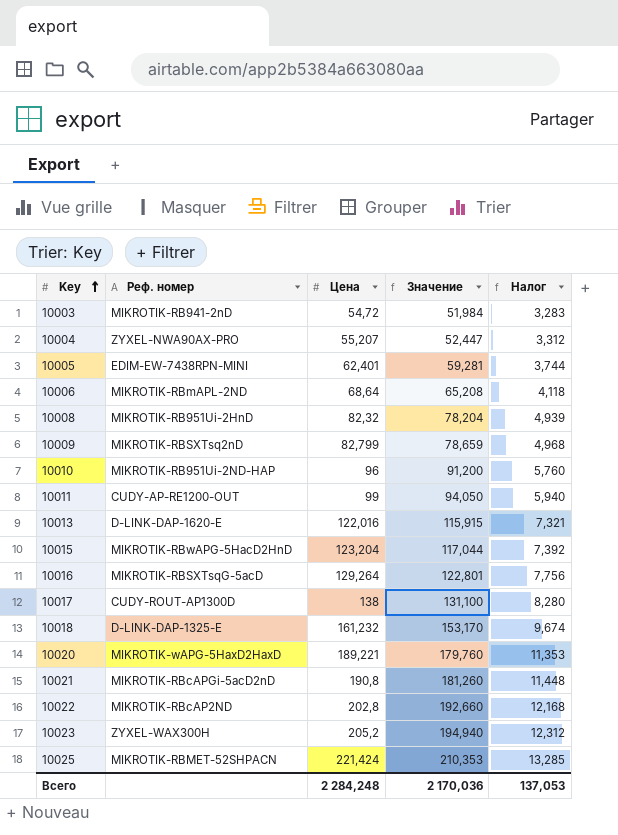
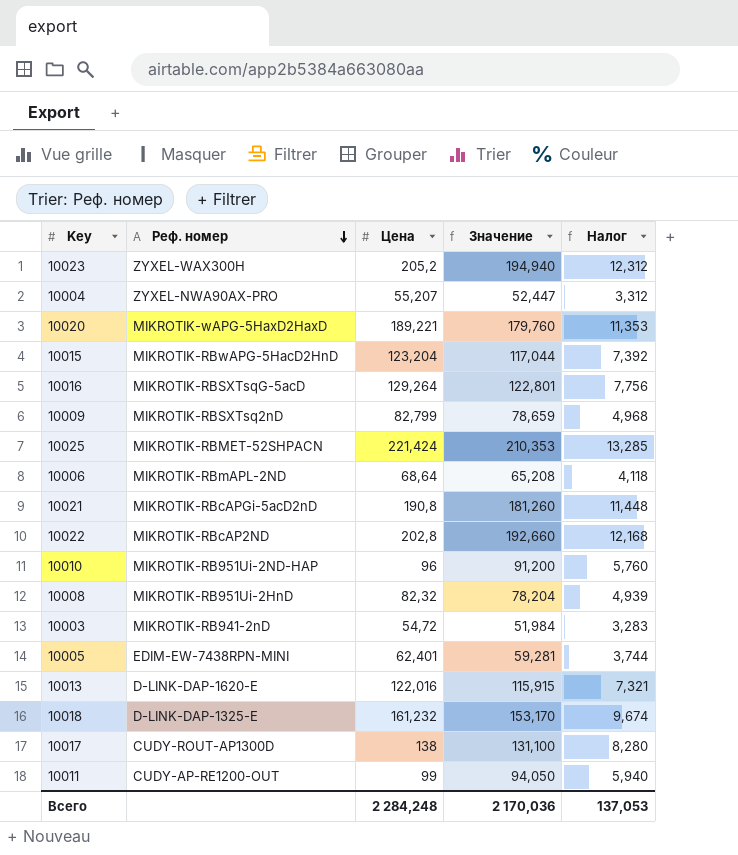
row order: Key ascending -> Реф. номер descending

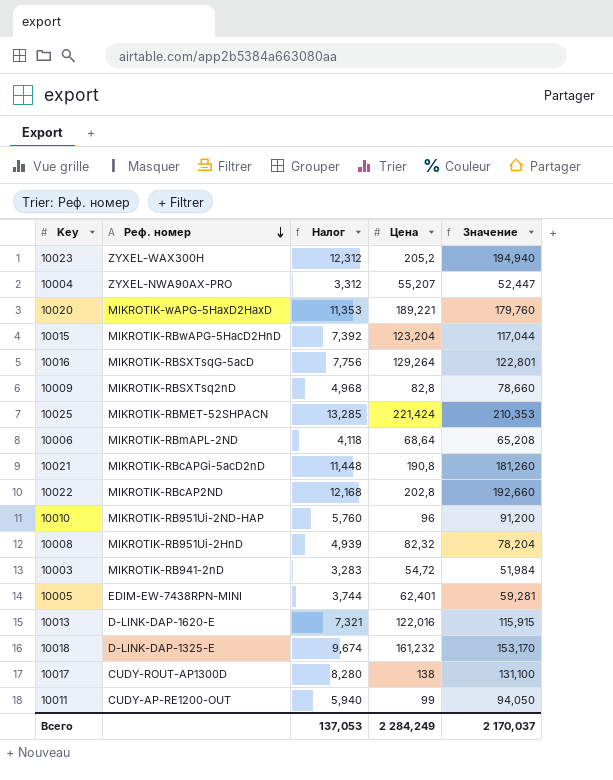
column Налог | position: 5 -> 3
10009 | Цена: 82,799 -> 82,8
10009 | Значение: 78,659 -> 78,660
Всего | Цена: 2 284,248 -> 2 284,249
Всего | Значение: 2 170,036 -> 2 170,037

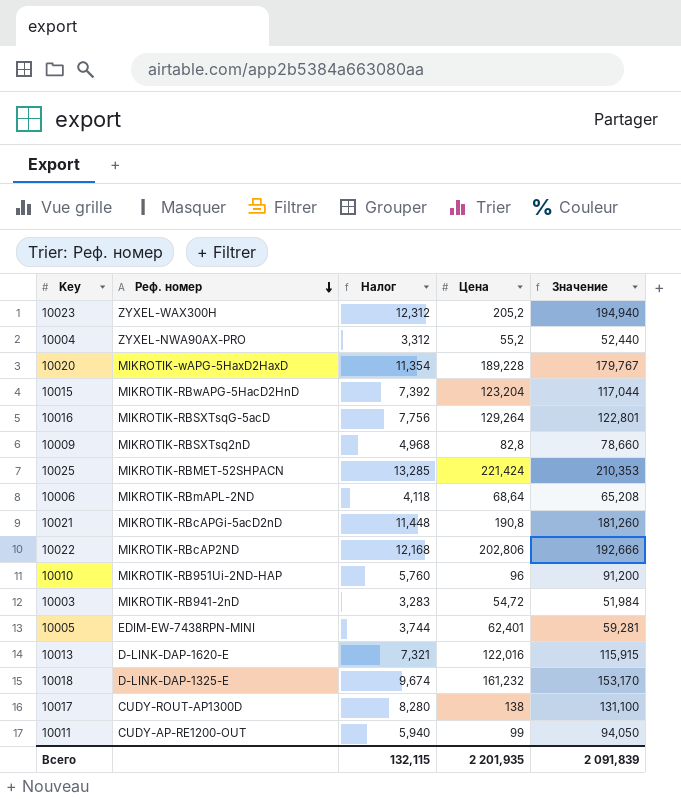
row 10008: MIKROTIK-RB951Ui-2HnD | 4,939 | 82,32 | 78,204 -> none
10004 | Цена: 55,207 -> 55,2
10004 | Значение: 52,447 -> 52,440
10020 | Налог: 11,353 -> 11,354
10020 | Цена: 189,221 -> 189,228
10020 | Значение: 179,760 -> 179,767
10022 | Цена: 202,8 -> 202,806
10022 | Значение: 192,660 -> 192,666
Всего | Налог: 137,053 -> 132,115
Всего | Цена: 2 284,249 -> 2 201,935
Всего | Значение: 2 170,037 -> 2 091,839

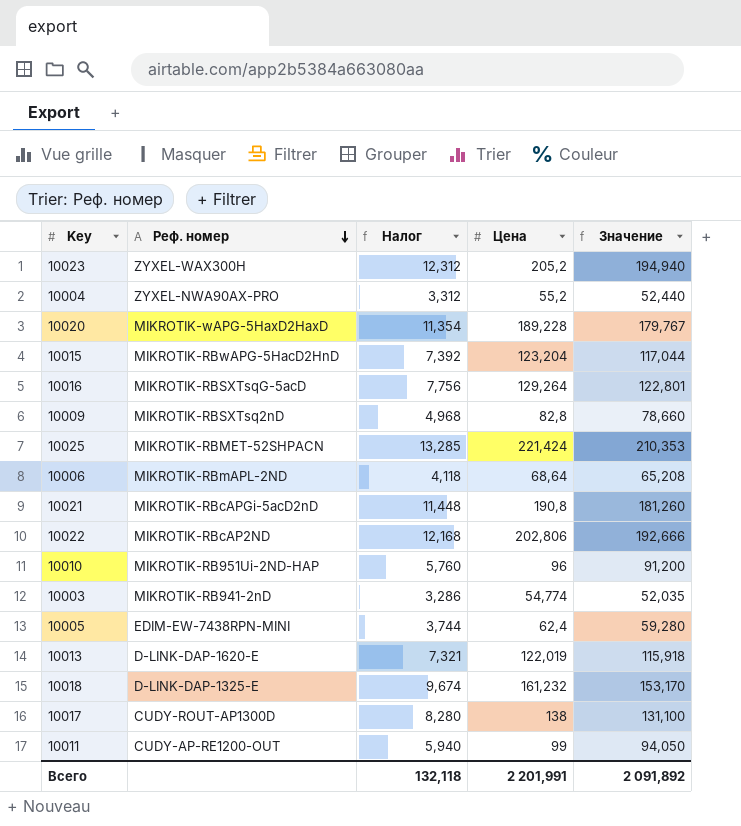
10003 | Налог: 3,283 -> 3,286
10003 | Цена: 54,72 -> 54,774
10003 | Значение: 51,984 -> 52,035
10005 | Цена: 62,401 -> 62,4
10005 | Значение: 59,281 -> 59,280
10013 | Цена: 122,016 -> 122,019
10013 | Значение: 115,915 -> 115,918
Всего | Налог: 132,115 -> 132,118
Всего | Цена: 2 201,935 -> 2 201,991
Всего | Значение: 2 091,839 -> 2 091,892

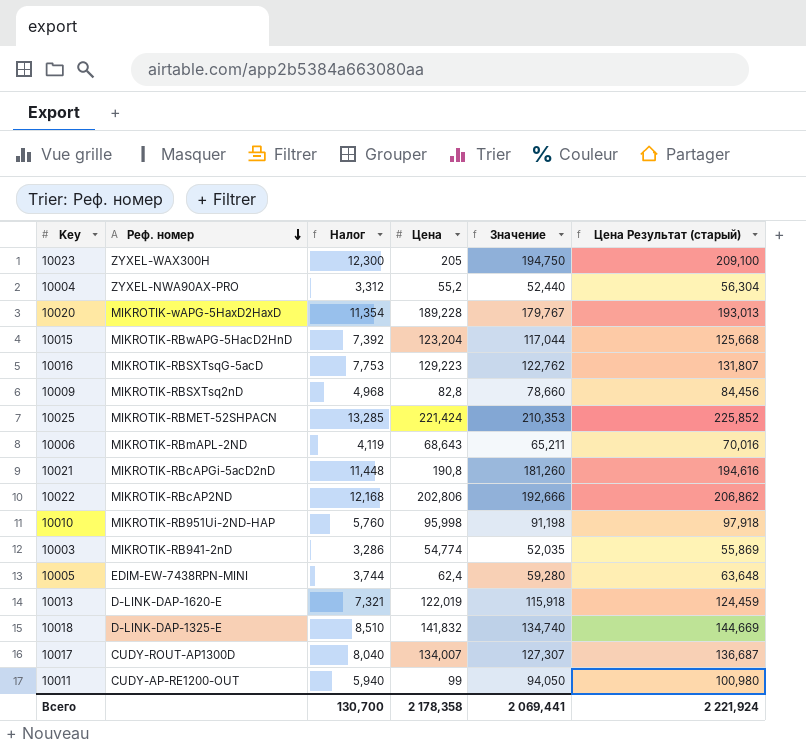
column Цена Результат (старый) | formula: none -> [Цена] * 1,02
10023 | Налог: 12,312 -> 12,300
10023 | Цена: 205,2 -> 205
10023 | Значение: 194,940 -> 194,750
10016 | Налог: 7,756 -> 7,753
10016 | Цена: 129,264 -> 129,223
10016 | Значение: 122,801 -> 122,762
10006 | Налог: 4,118 -> 4,119
10006 | Цена: 68,64 -> 68,643
10006 | Значение: 65,208 -> 65,211
10010 | Цена: 96 -> 95,998
10010 | Значение: 91,200 -> 91,198
10018 | Налог: 9,674 -> 8,510
10018 | Цена: 161,232 -> 141,832
10018 | Значение: 153,170 -> 134,740
10017 | Налог: 8,280 -> 8,040
10017 | Цена: 138 -> 134,007
10017 | Значение: 131,100 -> 127,307
Всего | Налог: 132,118 -> 130,700
Всего | Цена: 2 201,991 -> 2 178,358
Всего | Значение: 2 091,892 -> 2 069,441

